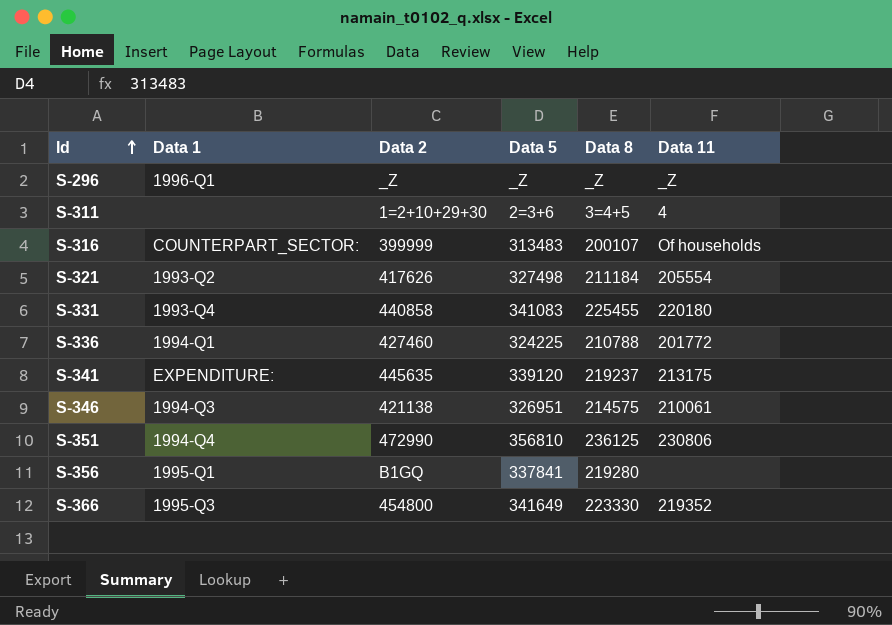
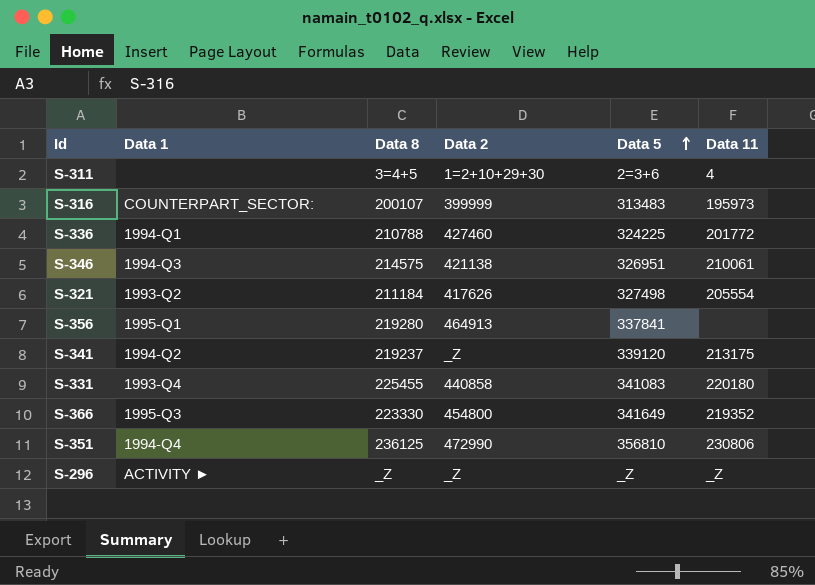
row order: Id ascending -> Data 5 ascending
column Data 8 | position: 5 -> 3
S-316 | Data 11: Of households -> 195973
S-356 | Data 2: B1GQ -> 464913
S-341 | Data 1: EXPENDITURE: -> 1994-Q2
S-341 | Data 2: 445635 -> _Z
S-296 | Data 1: 1996-Q1 -> ACTIVITY ►

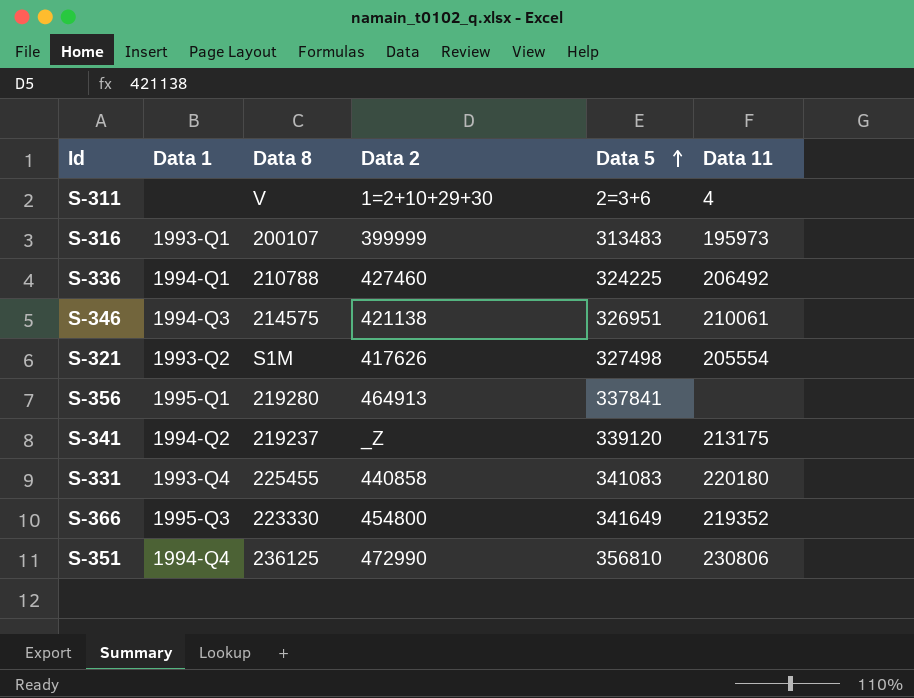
row S-296: ACTIVITY ► | _Z | _Z | _Z | _Z -> none
S-311 | Data 8: 3=4+5 -> V
S-316 | Data 1: COUNTERPART_SECTOR: -> 1993-Q1
S-336 | Data 11: 201772 -> 206492
S-321 | Data 8: 211184 -> S1M

